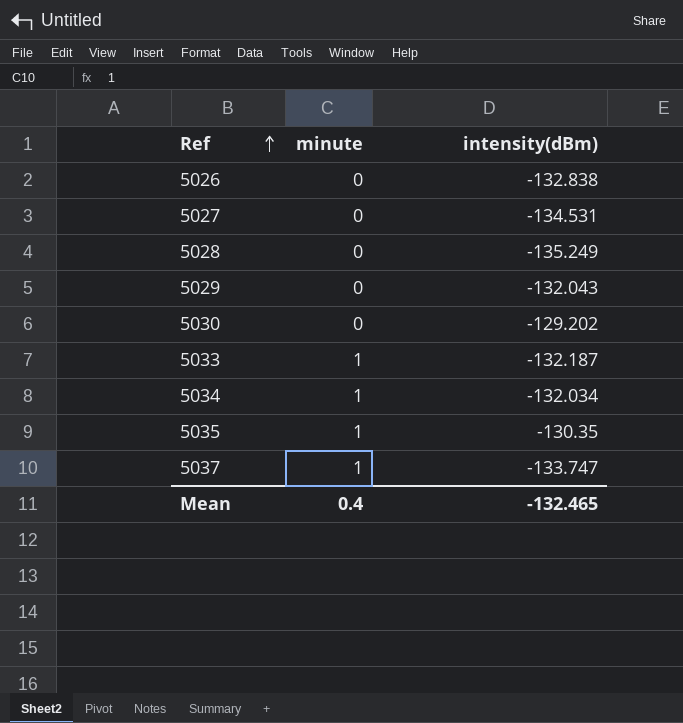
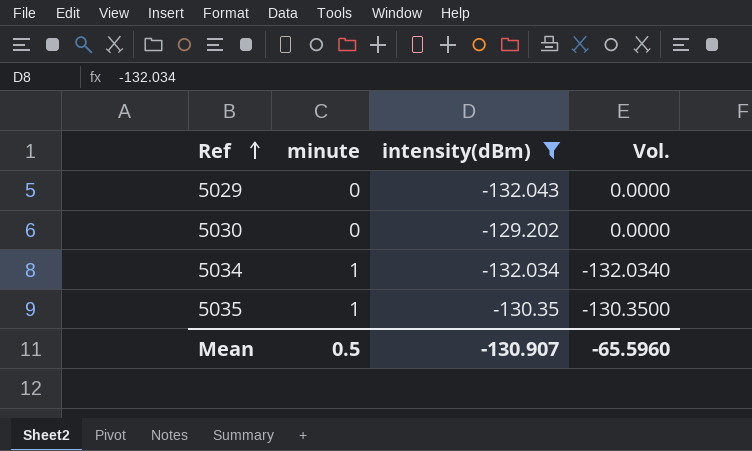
filter: none -> intensity(dBm) >= -132.043
column Vol. | formula: none -> [minute] * [intensity(dBm)]
Mean | minute: 0.4 -> 0.5
Mean | intensity(dBm): -132.465 -> -130.907

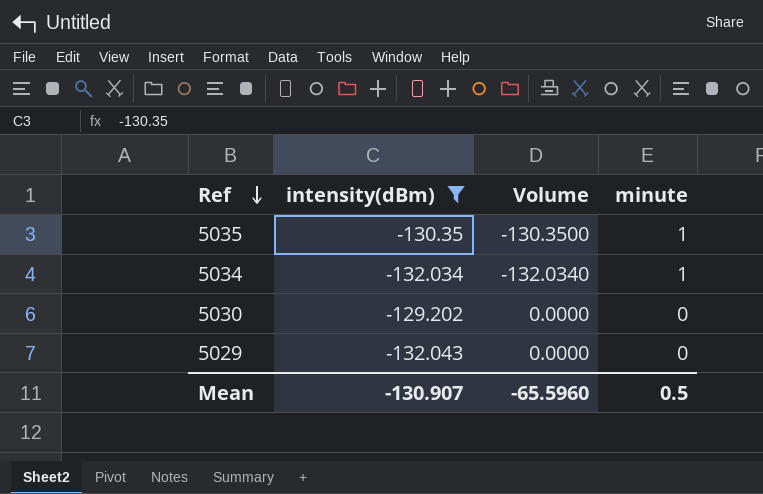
row order: Ref ascending -> Ref descending
column name: Vol. -> Volume
column minute | position: 2 -> 4

